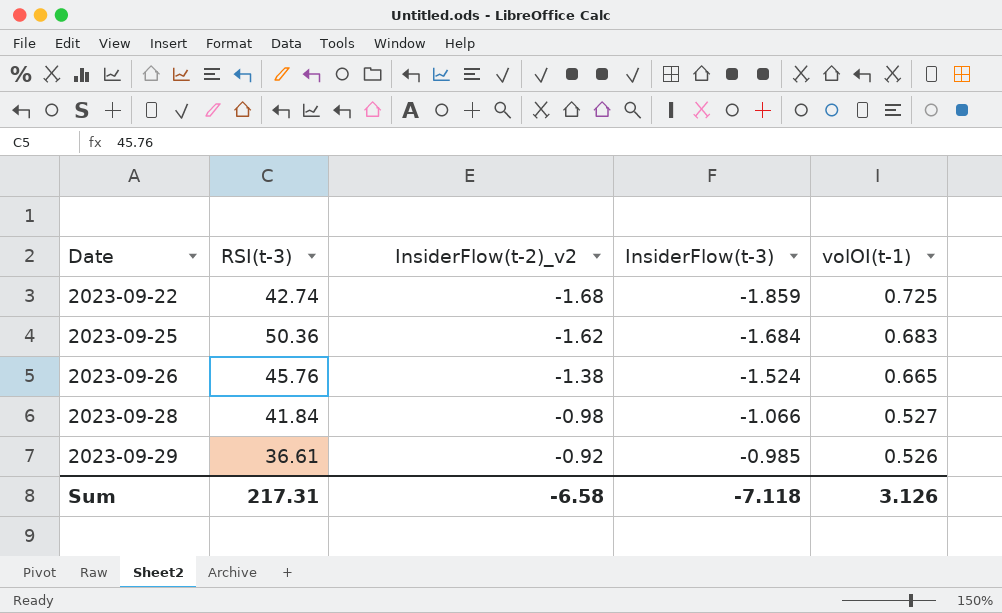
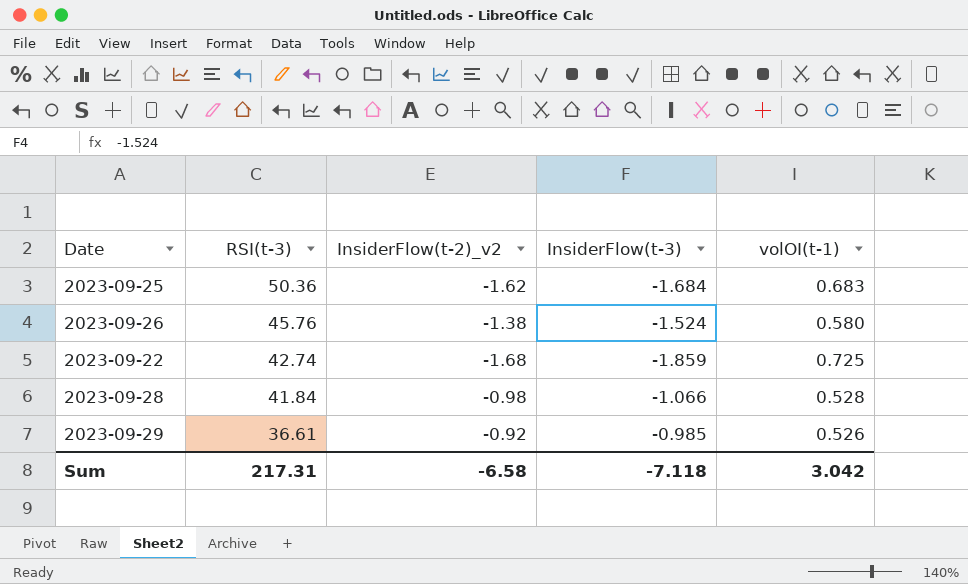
row order: Date ascending -> RSI(t-3) descending
2023-09-26 | volOI(t-1): 0.665 -> 0.580
2023-09-28 | volOI(t-1): 0.527 -> 0.528
Sum | volOI(t-1): 3.126 -> 3.042

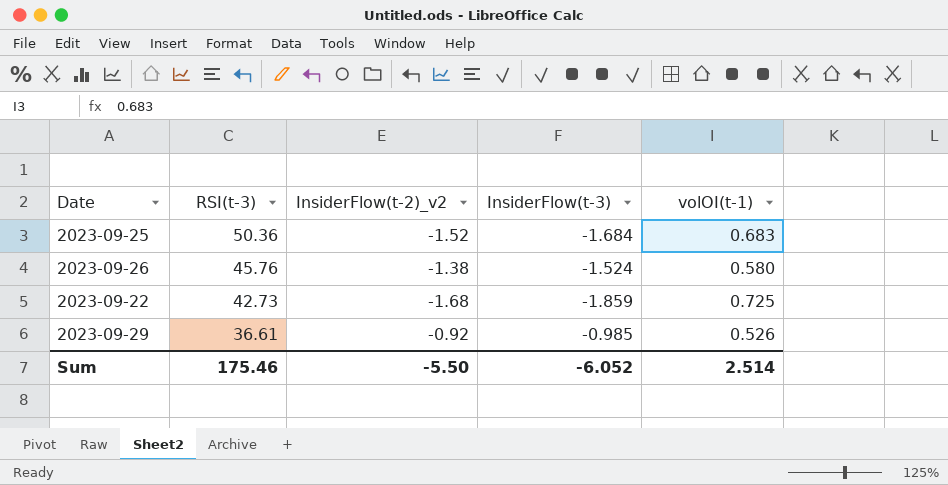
row 2023-09-28: 41.84 | -0.98 | -1.066 | 0.528 -> none
2023-09-25 | InsiderFlow(t-2)_v2: -1.62 -> -1.52
2023-09-22 | RSI(t-3): 42.74 -> 42.73
Sum | RSI(t-3): 217.31 -> 175.46
Sum | InsiderFlow(t-2)_v2: -6.58 -> -5.50
Sum | InsiderFlow(t-3): -7.118 -> -6.052
Sum | volOI(t-1): 3.042 -> 2.514

